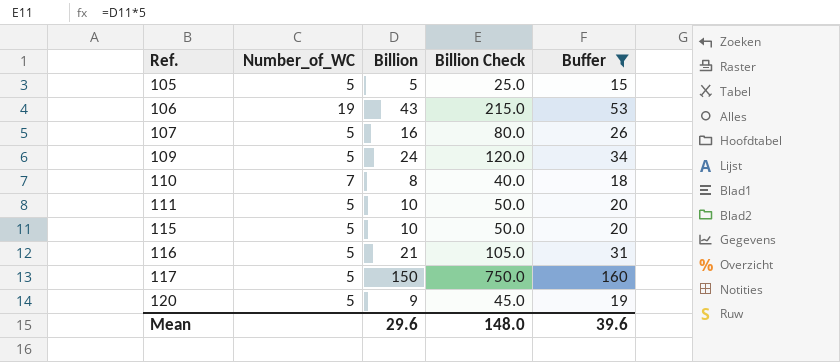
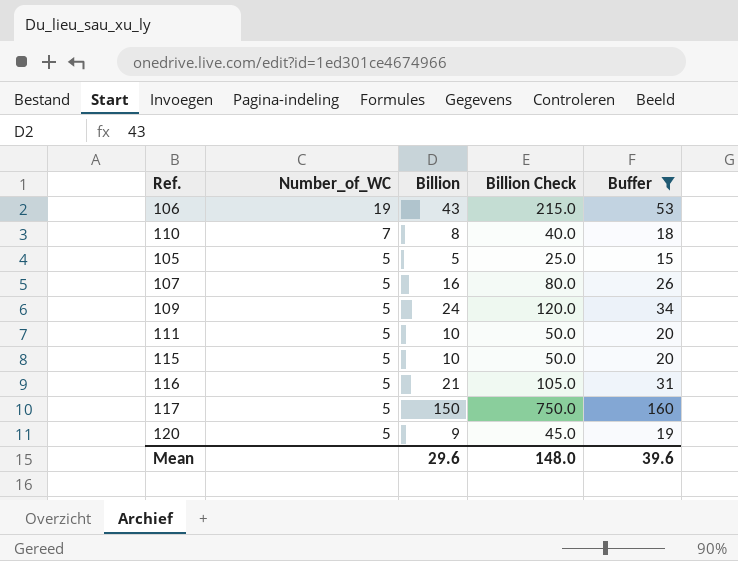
row order: Ref. ascending -> Number_of_WC descending

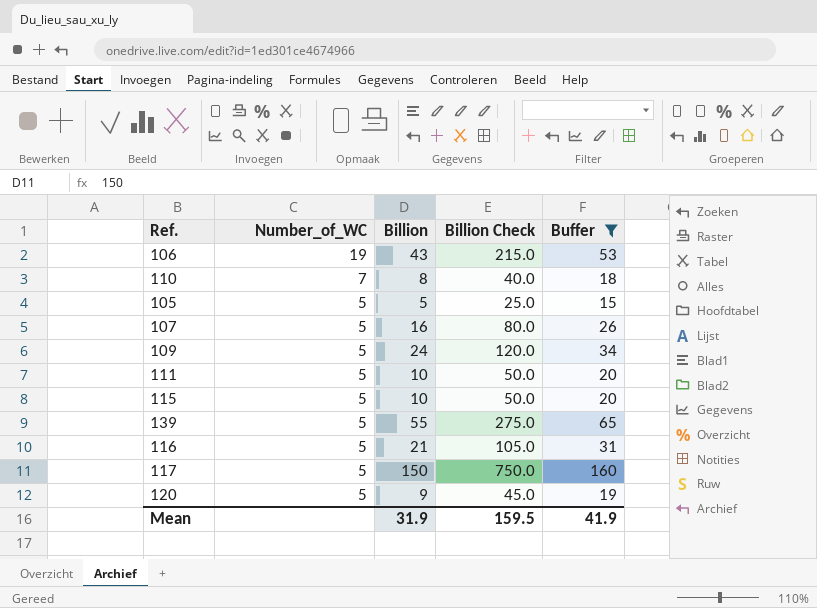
row 139: none -> 5 | 55 | 275.0 | 65
Mean | Billion: 29.6 -> 31.9
Mean | Billion Check: 148.0 -> 159.5
Mean | Buffer: 39.6 -> 41.9

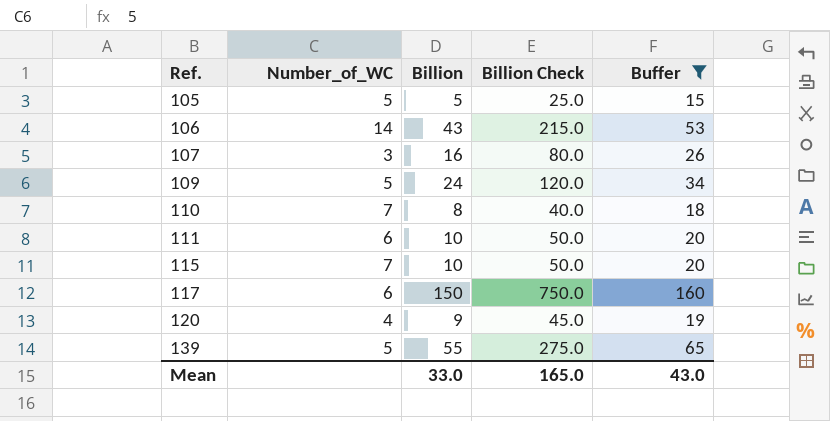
row order: Number_of_WC descending -> Ref. ascending
row 116: 5 | 21 | 105.0 | 31 -> none
106 | Number_of_WC: 19 -> 14
107 | Number_of_WC: 5 -> 3
111 | Number_of_WC: 5 -> 6
115 | Number_of_WC: 5 -> 7
117 | Number_of_WC: 5 -> 6
120 | Number_of_WC: 5 -> 4
Mean | Billion: 31.9 -> 33.0
Mean | Billion Check: 159.5 -> 165.0
Mean | Buffer: 41.9 -> 43.0

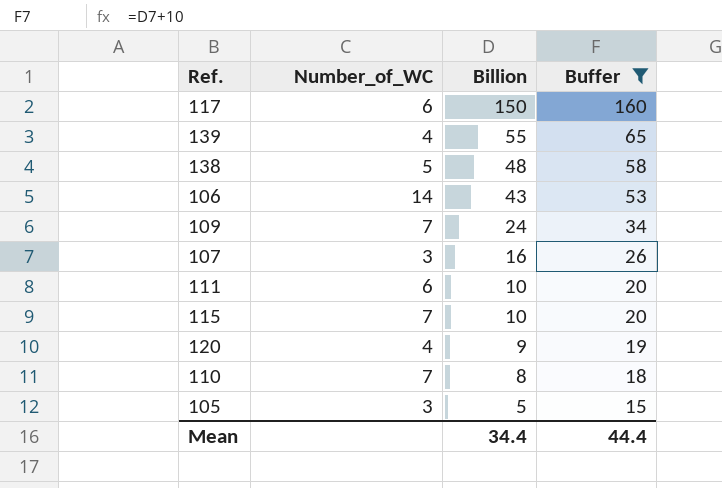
row order: Ref. ascending -> Billion descending
column Billion Check | formula: [Billion] * 5 -> none
139 | Number_of_WC: 5 -> 4
row 138: none -> 5 | 48 | 58
109 | Number_of_WC: 5 -> 7
105 | Number_of_WC: 5 -> 3
Mean | Billion: 33.0 -> 34.4
Mean | Buffer: 43.0 -> 44.4

